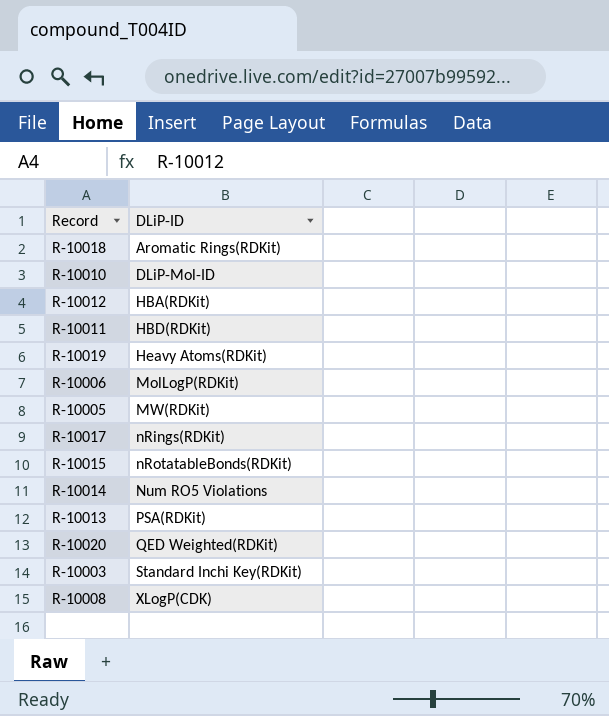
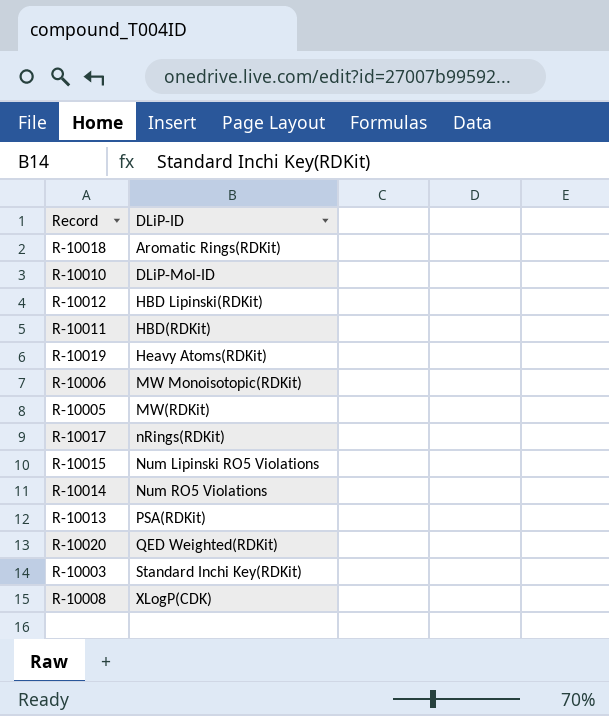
R-10012 | DLiP-ID: HBA(RDKit) -> HBD Lipinski(RDKit)
R-10006 | DLiP-ID: MolLogP(RDKit) -> MW Monoisotopic(RDKit)
R-10015 | DLiP-ID: nRotatableBonds(RDKit) -> Num Lipinski RO5 Violations

